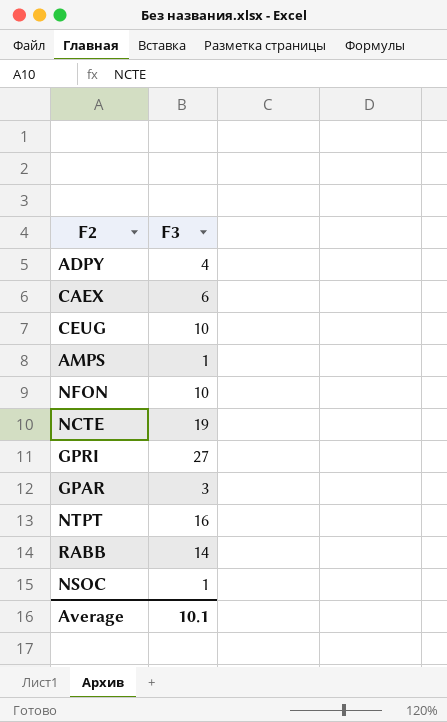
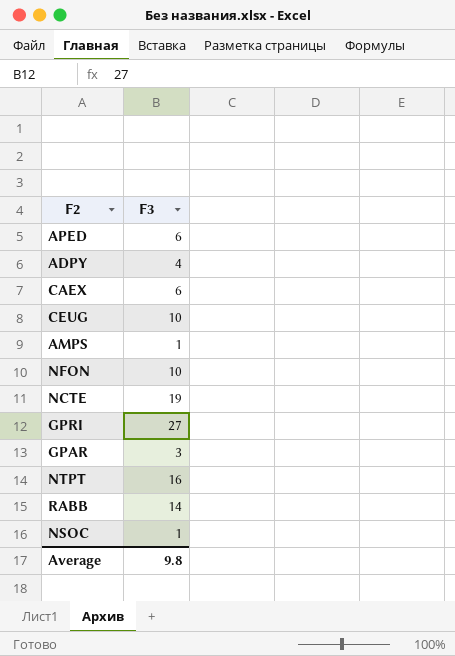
row APED: none -> 6
Average | F3: 10.1 -> 9.8

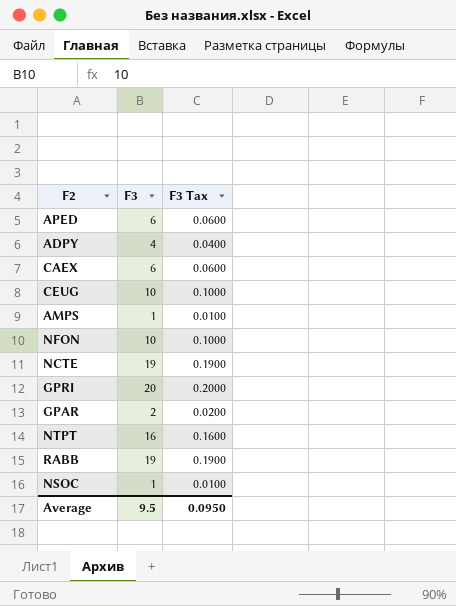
column F3 Tax | formula: none -> [F3] * 0.01
GPRI | F3: 27 -> 20
GPAR | F3: 3 -> 2
RABB | F3: 14 -> 19
Average | F3: 9.8 -> 9.5

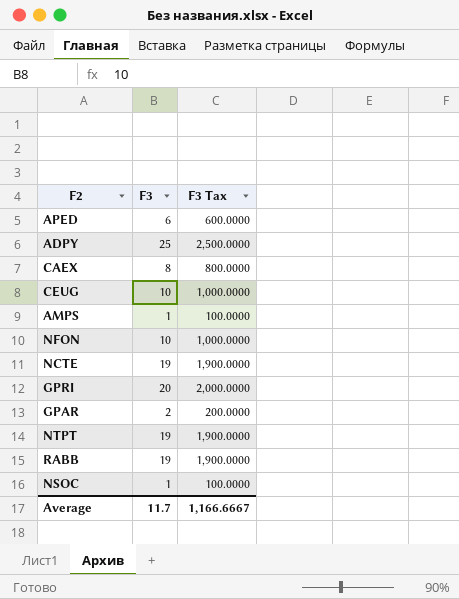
column F3 Tax | formula: [F3] * 0.01 -> [F3] * 100
ADPY | F3: 4 -> 25
CAEX | F3: 6 -> 8
NTPT | F3: 16 -> 19
Average | F3: 9.5 -> 11.7
Average | F3 Tax: 0.0950 -> 1,166.6667

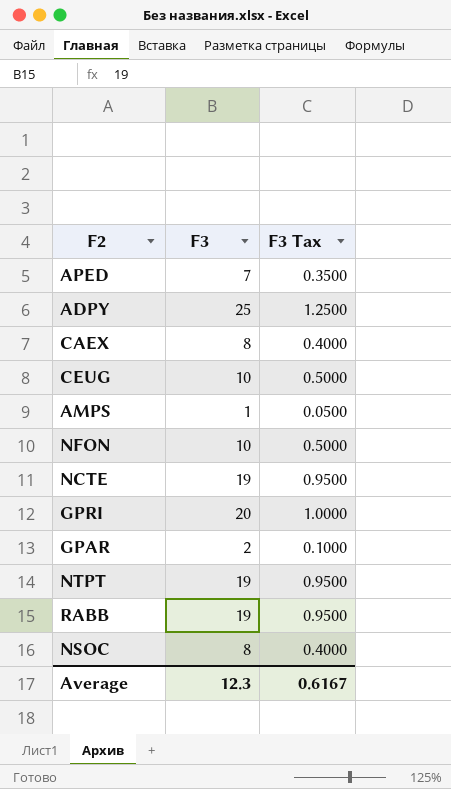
column F3 Tax | formula: [F3] * 100 -> [F3] * 0.05
APED | F3: 6 -> 7
NSOC | F3: 1 -> 8
Average | F3: 11.7 -> 12.3
Average | F3 Tax: 1,166.6667 -> 0.6167

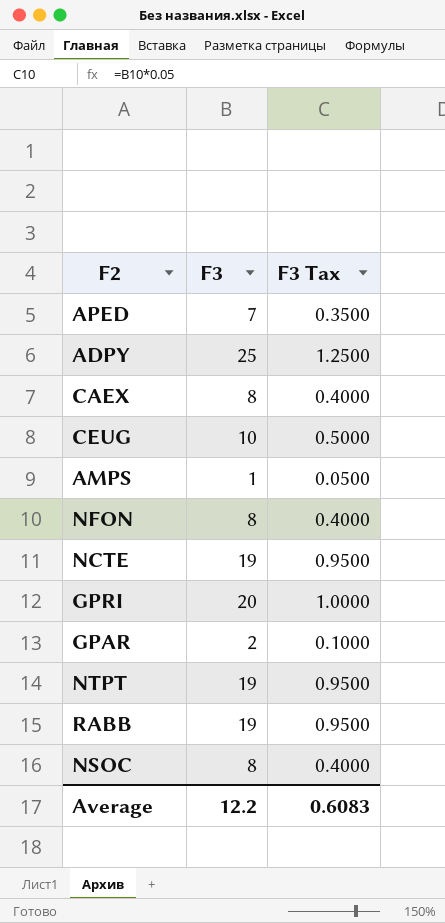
NFON | F3: 10 -> 8
NFON | F3 Tax: 0.5000 -> 0.4000
Average | F3: 12.3 -> 12.2
Average | F3 Tax: 0.6167 -> 0.6083

